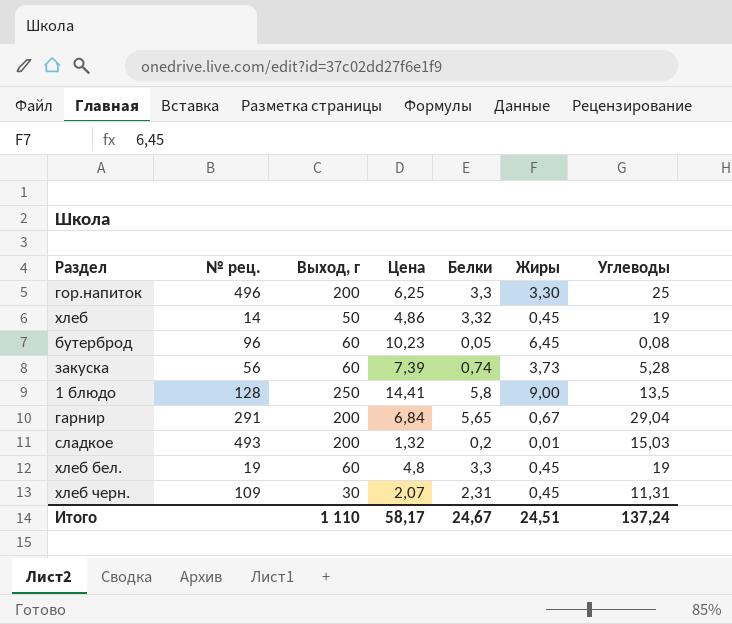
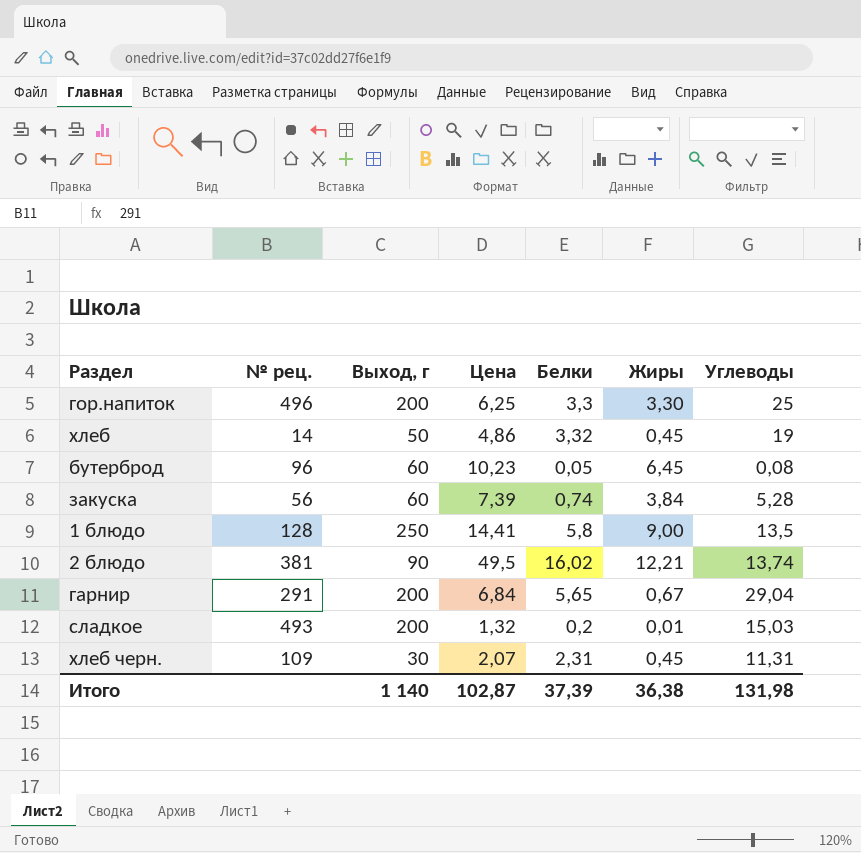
row хлеб бел.: 19 | 60 | 4,8 | 3,3 | 0,45 | 19 -> none
закуска | Жиры: 3,73 -> 3,84
row 2 блюдо: none -> 381 | 90 | 49,5 | 16,02 | 12,21 | 13,74
Итого | Выход, г: 1 110 -> 1 140
Итого | Цена: 58,17 -> 102,87
Итого | Белки: 24,67 -> 37,39
Итого | Жиры: 24,51 -> 36,38
Итого | Углеводы: 137,24 -> 131,98

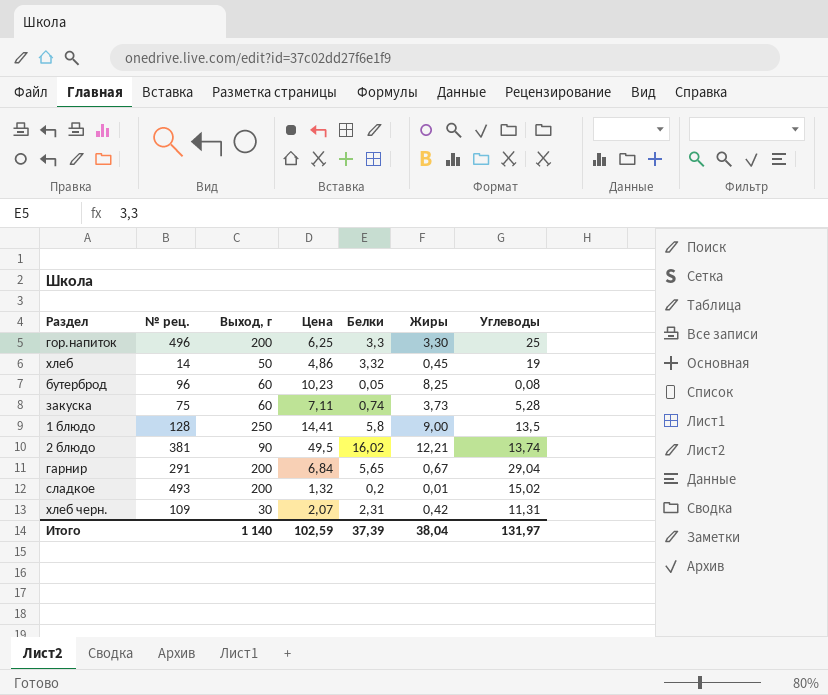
бутерброд | Жиры: 6,45 -> 8,25
закуска | № рец.: 56 -> 75
закуска | Цена: 7,39 -> 7,11
закуска | Жиры: 3,84 -> 3,73
сладкое | Углеводы: 15,03 -> 15,02
хлеб черн. | Жиры: 0,45 -> 0,42
Итого | Цена: 102,87 -> 102,59
Итого | Жиры: 36,38 -> 38,04
Итого | Углеводы: 131,98 -> 131,97

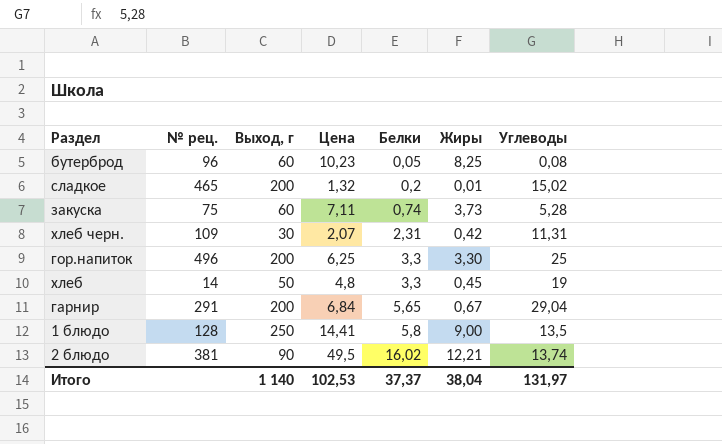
row order: none -> Белки ascending
сладкое | № рец.: 493 -> 465
хлеб | Цена: 4,86 -> 4,8
хлеб | Белки: 3,32 -> 3,3
Итого | Цена: 102,59 -> 102,53
Итого | Белки: 37,39 -> 37,37

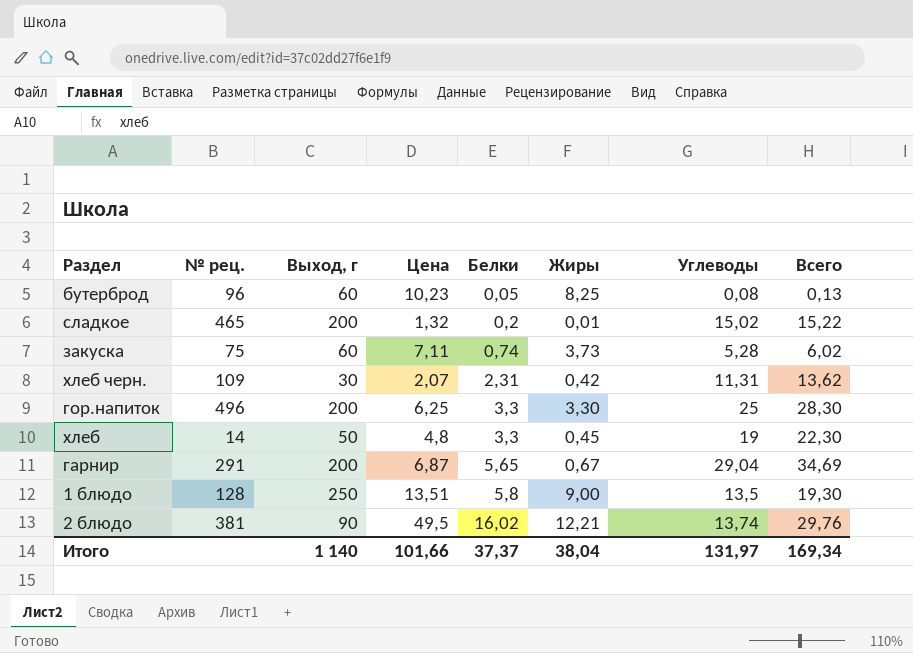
column Всего | formula: none -> [Белки] + [Углеводы]
гарнир | Цена: 6,84 -> 6,87
1 блюдо | Цена: 14,41 -> 13,51
Итого | Цена: 102,53 -> 101,66

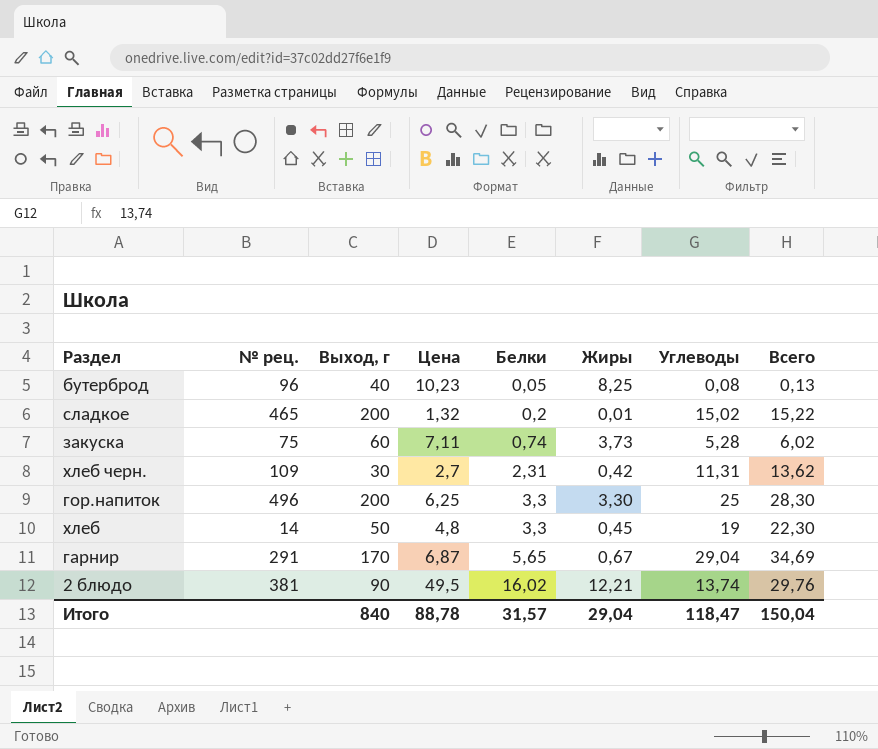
row 1 блюдо: 128 | 250 | 13,51 | 5,8 | 9,00 | 13,5 | 19,30 -> none
бутерброд | Выход, г: 60 -> 40
хлеб черн. | Цена: 2,07 -> 2,7
гарнир | Выход, г: 200 -> 170
Итого | Выход, г: 1 140 -> 840
Итого | Цена: 101,66 -> 88,78
Итого | Белки: 37,37 -> 31,57
Итого | Жиры: 38,04 -> 29,04
Итого | Углеводы: 131,97 -> 118,47
Итого | Всего: 169,34 -> 150,04

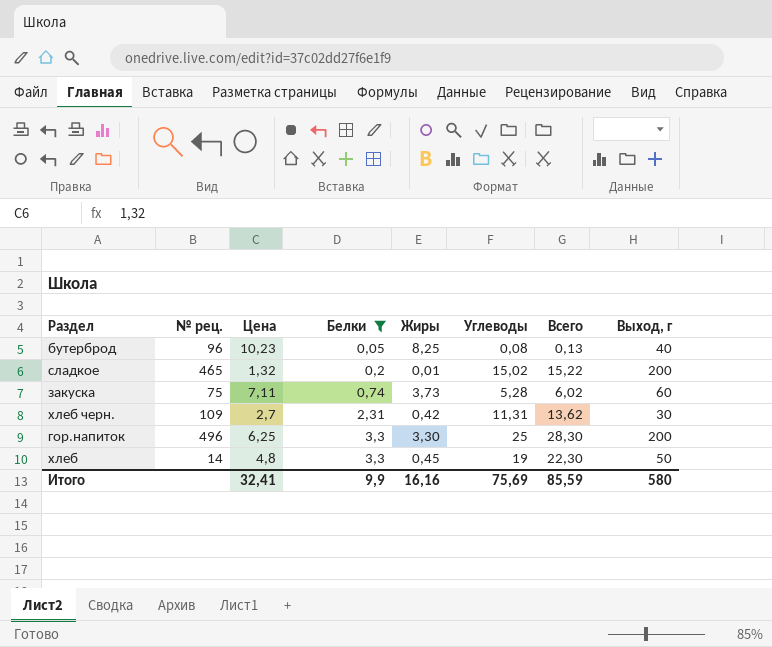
filter: none -> Белки <= 3,3
column Выход, г | position: 3 -> 8
Итого | Цена: 88,78 -> 32,41
Итого | Белки: 31,57 -> 9,9
Итого | Жиры: 29,04 -> 16,16
Итого | Углеводы: 118,47 -> 75,69
Итого | Всего: 150,04 -> 85,59
Итого | Выход, г: 840 -> 580

